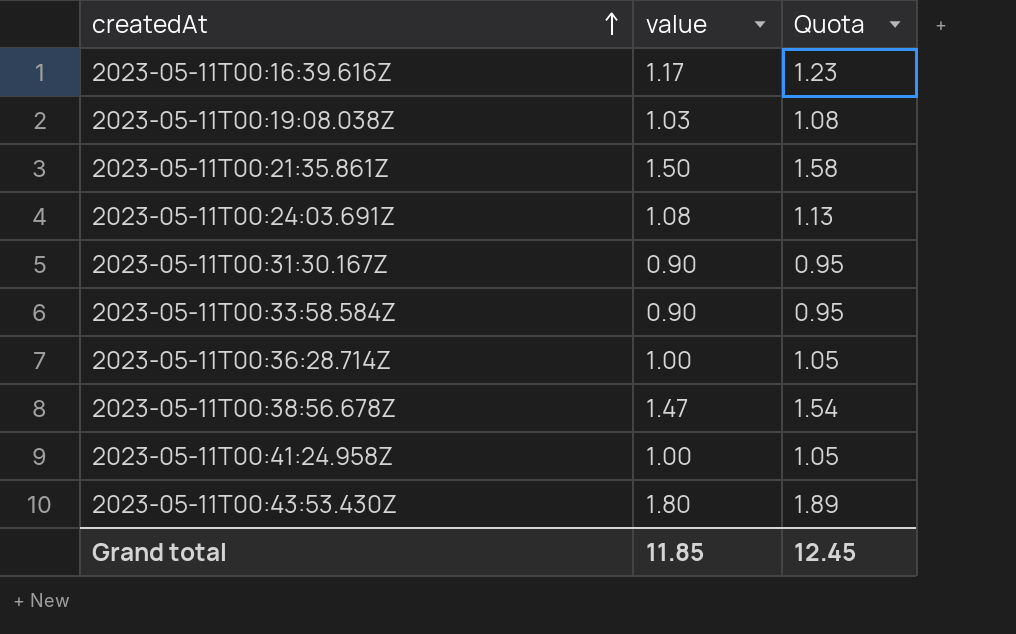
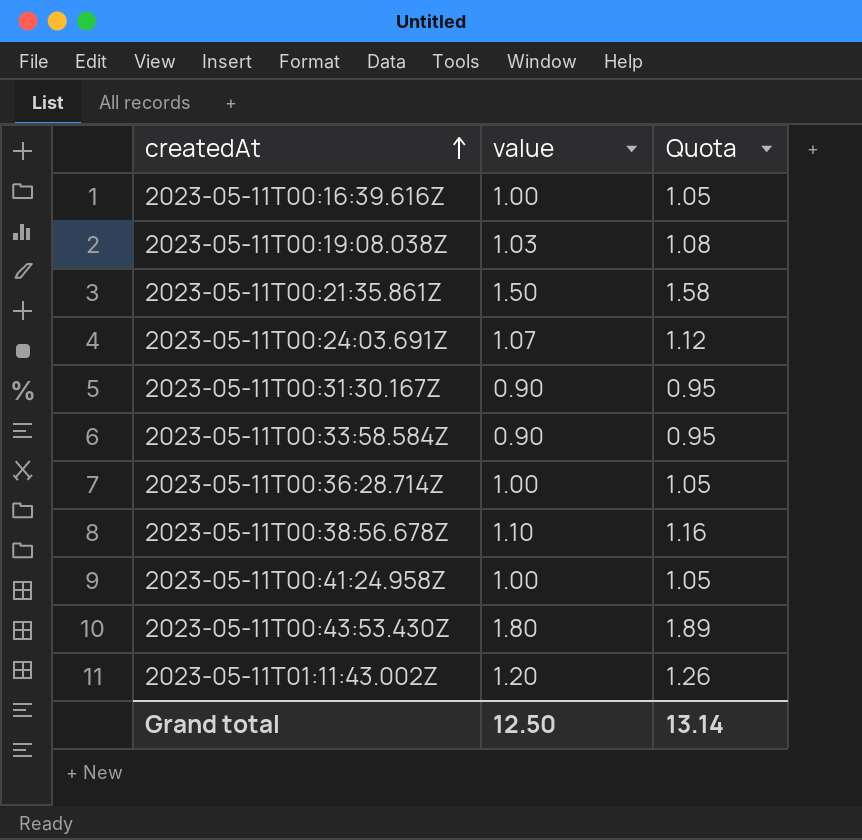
2023-05-11T00:16:39.616Z | value: 1.17 -> 1.00
2023-05-11T00:16:39.616Z | Quota: 1.23 -> 1.05
2023-05-11T00:24:03.691Z | value: 1.08 -> 1.07
2023-05-11T00:24:03.691Z | Quota: 1.13 -> 1.12
2023-05-11T00:38:56.678Z | value: 1.47 -> 1.10
2023-05-11T00:38:56.678Z | Quota: 1.54 -> 1.16
row 2023-05-11T01:11:43.002Z: none -> 1.20 | 1.26
Grand total | value: 11.85 -> 12.50
Grand total | Quota: 12.45 -> 13.14

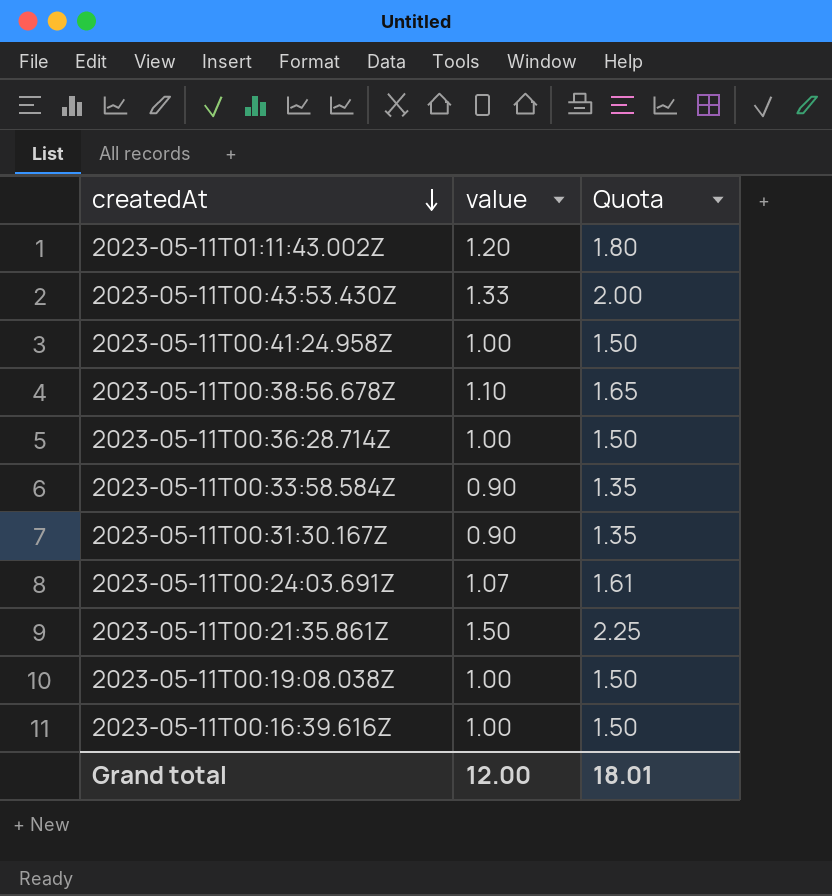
row order: createdAt ascending -> createdAt descending
column Quota | formula: [value] * 1.05 -> [value] * 1.5
2023-05-11T00:43:53.430Z | value: 1.80 -> 1.33
2023-05-11T00:19:08.038Z | value: 1.03 -> 1.00
Grand total | value: 12.50 -> 12.00
Grand total | Quota: 13.14 -> 18.01

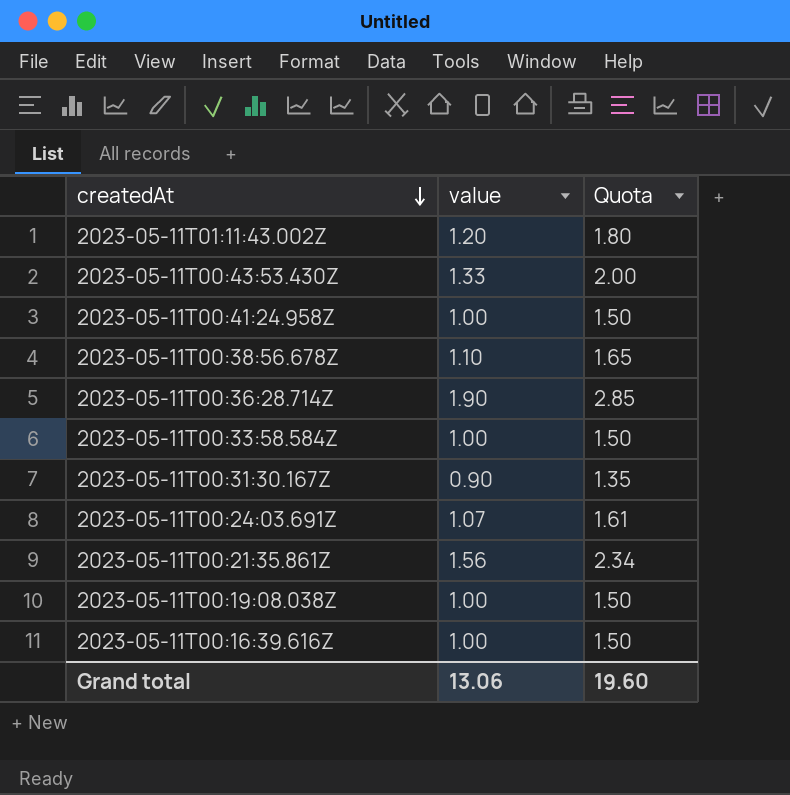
2023-05-11T00:36:28.714Z | value: 1.00 -> 1.90
2023-05-11T00:36:28.714Z | Quota: 1.50 -> 2.85
2023-05-11T00:33:58.584Z | value: 0.90 -> 1.00
2023-05-11T00:33:58.584Z | Quota: 1.35 -> 1.50
2023-05-11T00:21:35.861Z | value: 1.50 -> 1.56
2023-05-11T00:21:35.861Z | Quota: 2.25 -> 2.34
Grand total | value: 12.00 -> 13.06
Grand total | Quota: 18.01 -> 19.60

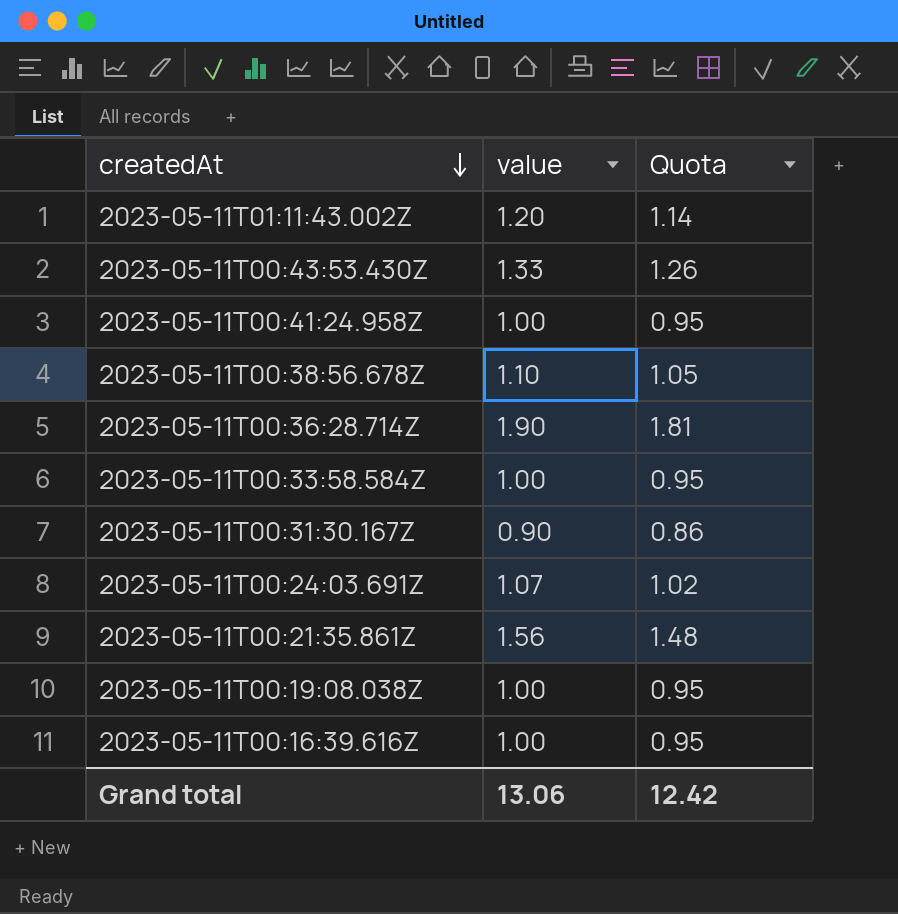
column Quota | formula: [value] * 1.5 -> [value] * 0.95
Grand total | Quota: 19.60 -> 12.42

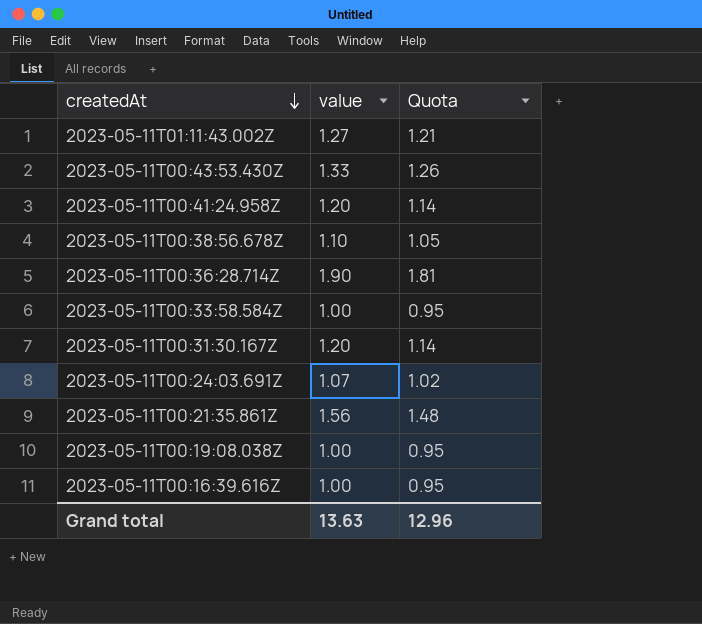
2023-05-11T01:11:43.002Z | value: 1.20 -> 1.27
2023-05-11T01:11:43.002Z | Quota: 1.14 -> 1.21
2023-05-11T00:41:24.958Z | value: 1.00 -> 1.20
2023-05-11T00:41:24.958Z | Quota: 0.95 -> 1.14
2023-05-11T00:31:30.167Z | value: 0.90 -> 1.20
2023-05-11T00:31:30.167Z | Quota: 0.86 -> 1.14
Grand total | value: 13.06 -> 13.63
Grand total | Quota: 12.42 -> 12.96

